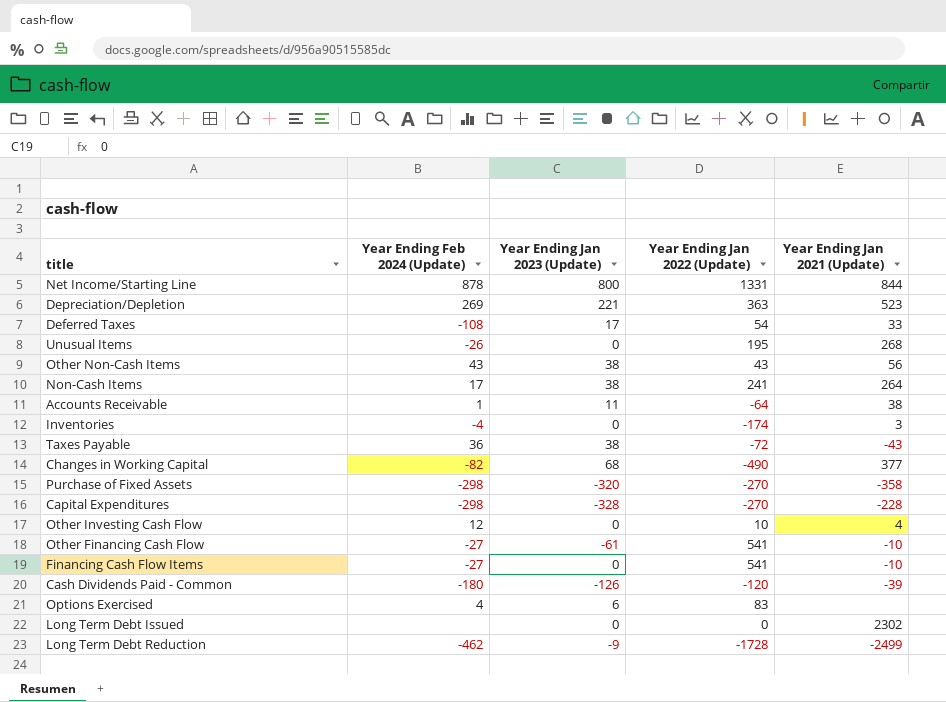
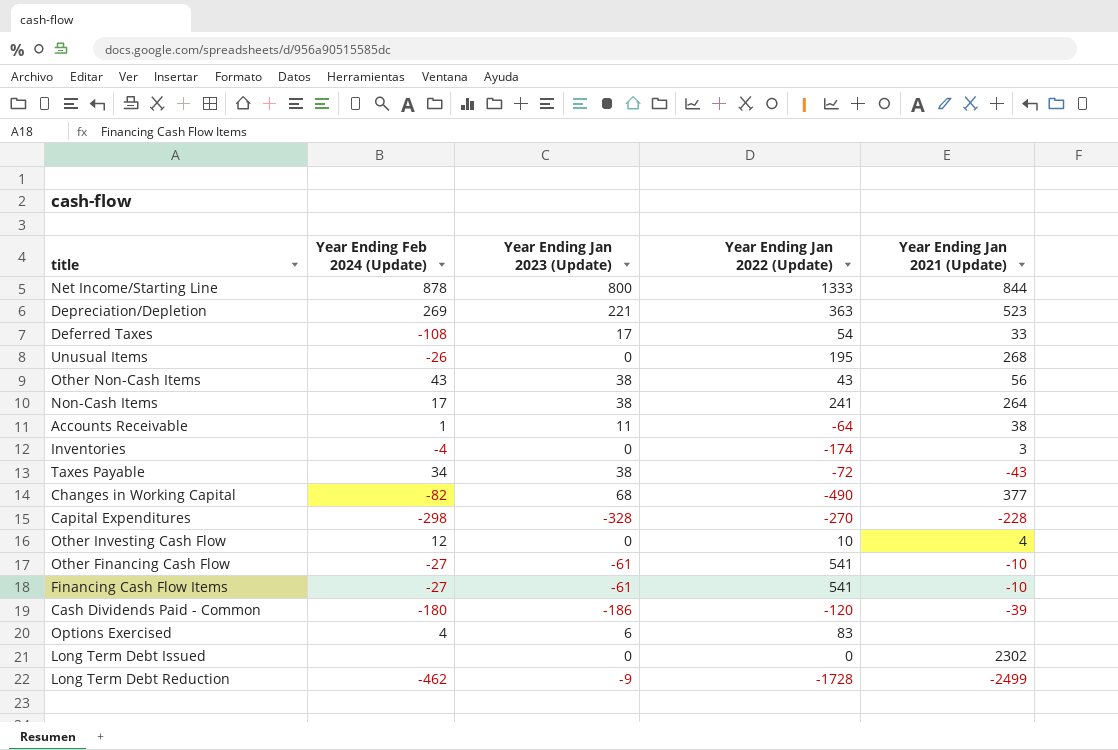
row Purchase of Fixed Assets: -298 | -320 | -270 | -358 -> none
Net Income/Starting Line | Year Ending Jan 2022 (Update): 1331 -> 1333
Taxes Payable | Year Ending Feb 2024 (Update): 36 -> 34
Financing Cash Flow Items | Year Ending Jan 2023 (Update): 0 -> -61
Cash Dividends Paid - Common | Year Ending Jan 2023 (Update): -126 -> -186

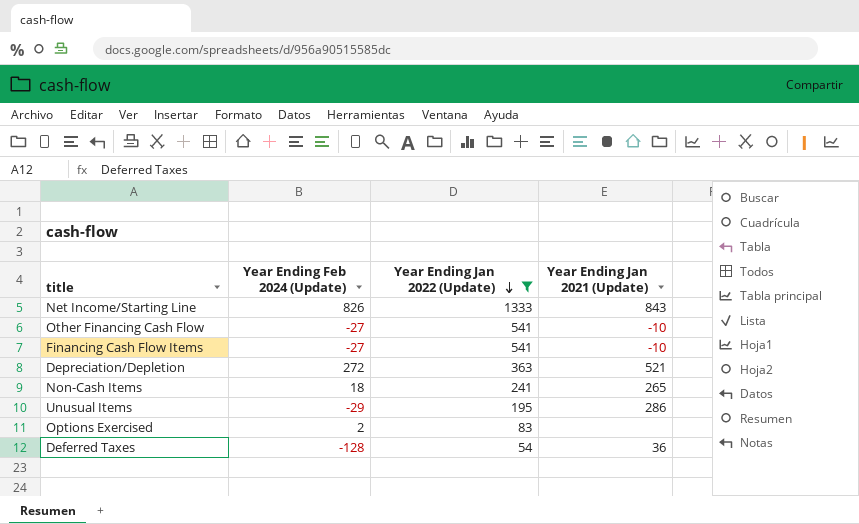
filter: none -> Year Ending Jan 2022 (Update) >= 54
row order: none -> Year Ending Jan 2022 (Update) descending
column Year Ending Jan 2023 (Update) | position: 3 -> none
Net Income/Starting Line | Year Ending Feb 2024 (Update): 878 -> 826
Net Income/Starting Line | Year Ending Jan 2021 (Update): 844 -> 843
Depreciation/Depletion | Year Ending Feb 2024 (Update): 269 -> 272
Depreciation/Depletion | Year Ending Jan 2021 (Update): 523 -> 521
Non-Cash Items | Year Ending Feb 2024 (Update): 17 -> 18
Non-Cash Items | Year Ending Jan 2021 (Update): 264 -> 265
Unusual Items | Year Ending Feb 2024 (Update): -26 -> -29
Unusual Items | Year Ending Jan 2021 (Update): 268 -> 286
Options Exercised | Year Ending Feb 2024 (Update): 4 -> 2
Deferred Taxes | Year Ending Feb 2024 (Update): -108 -> -128
Deferred Taxes | Year Ending Jan 2021 (Update): 33 -> 36

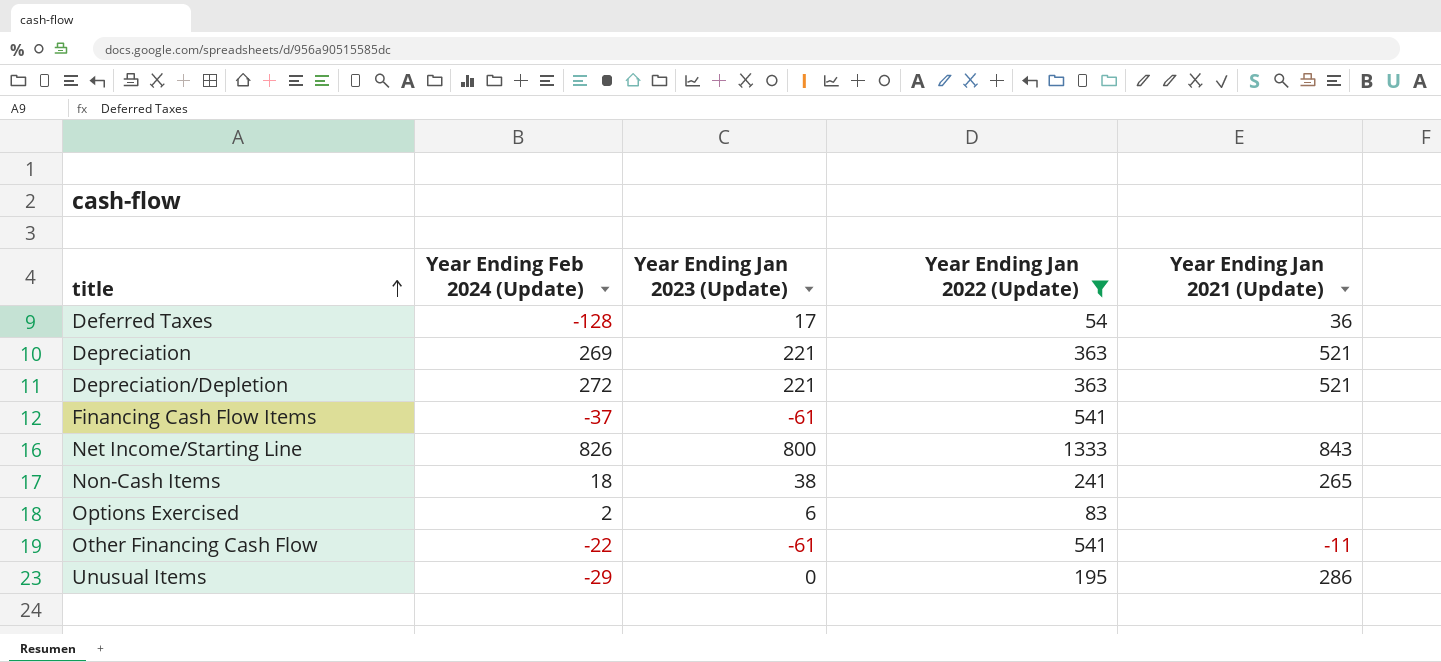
row order: Year Ending Jan 2022 (Update) descending -> title ascending
column Year Ending Jan 2023 (Update) | position: none -> 3
row Depreciation: none -> 269 | 221 | 363 | 521
Financing Cash Flow Items | Year Ending Feb 2024 (Update): -27 -> -37
Financing Cash Flow Items | Year Ending Jan 2021 (Update): -10 -> none
Other Financing Cash Flow | Year Ending Feb 2024 (Update): -27 -> -22
Other Financing Cash Flow | Year Ending Jan 2021 (Update): -10 -> -11

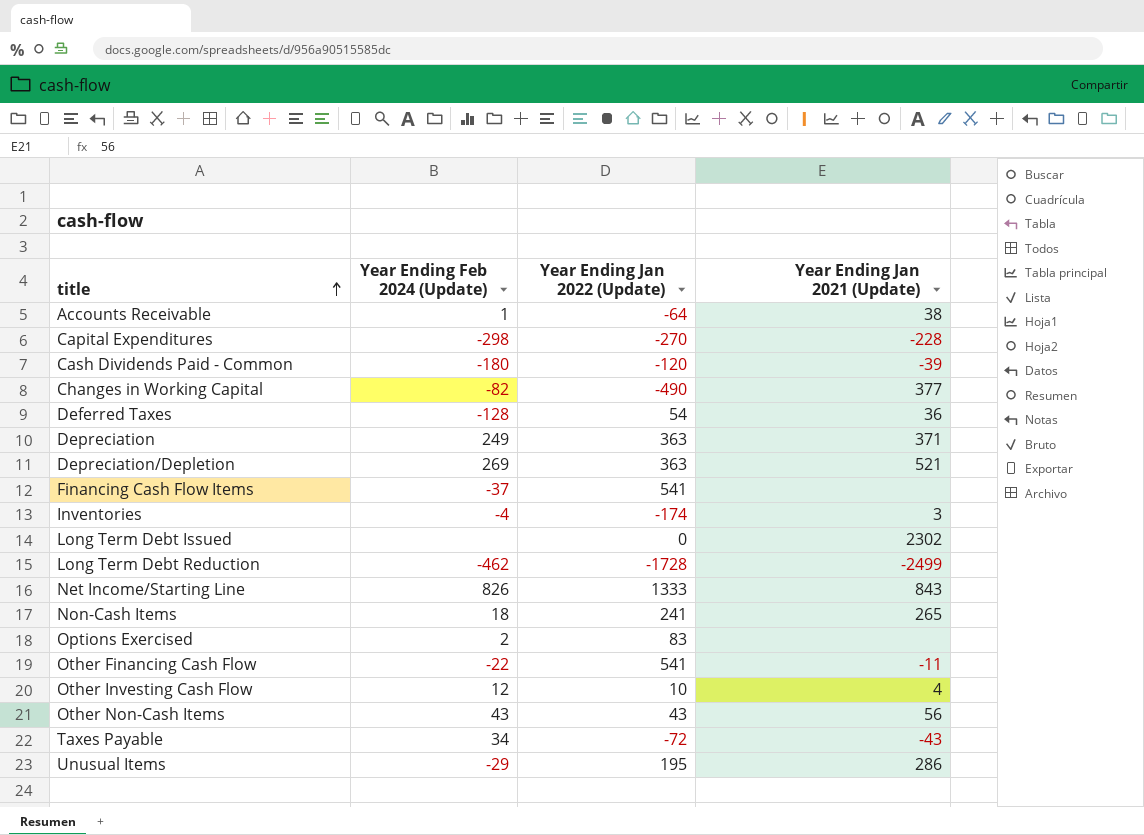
filter: Year Ending Jan 2022 (Update) >= 54 -> none
column Year Ending Jan 2023 (Update) | position: 3 -> none
Depreciation | Year Ending Feb 2024 (Update): 269 -> 249
Depreciation | Year Ending Jan 2021 (Update): 521 -> 371
Depreciation/Depletion | Year Ending Feb 2024 (Update): 272 -> 269

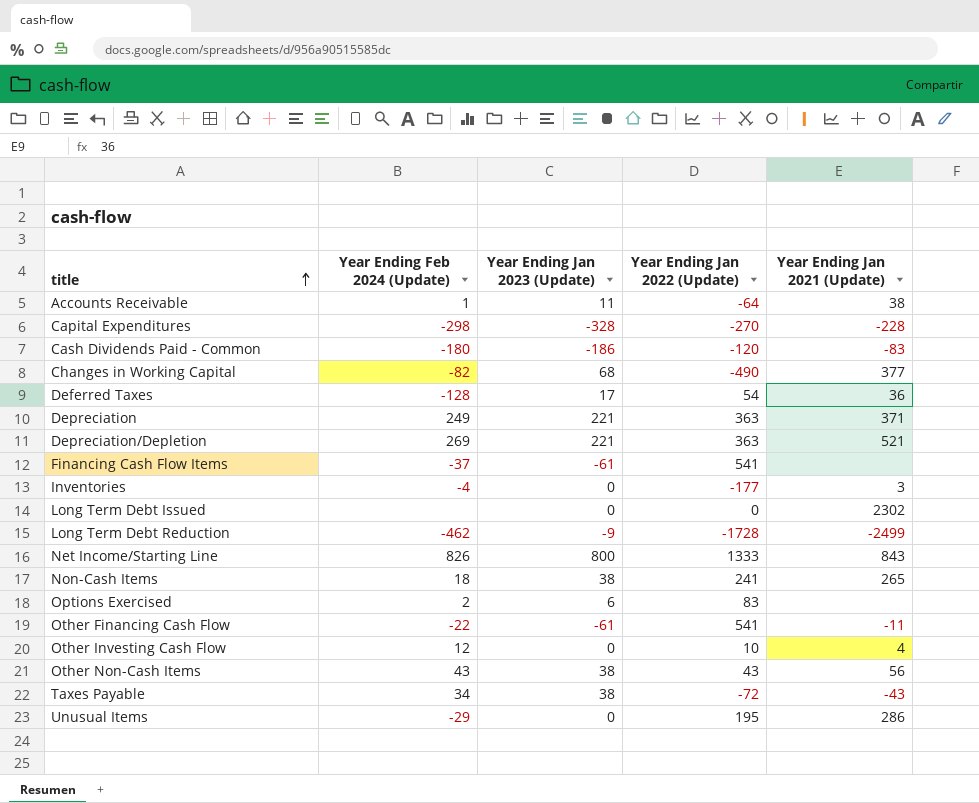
column Year Ending Jan 2023 (Update) | position: none -> 3
Cash Dividends Paid - Common | Year Ending Jan 2021 (Update): -39 -> -83
Inventories | Year Ending Jan 2022 (Update): -174 -> -177

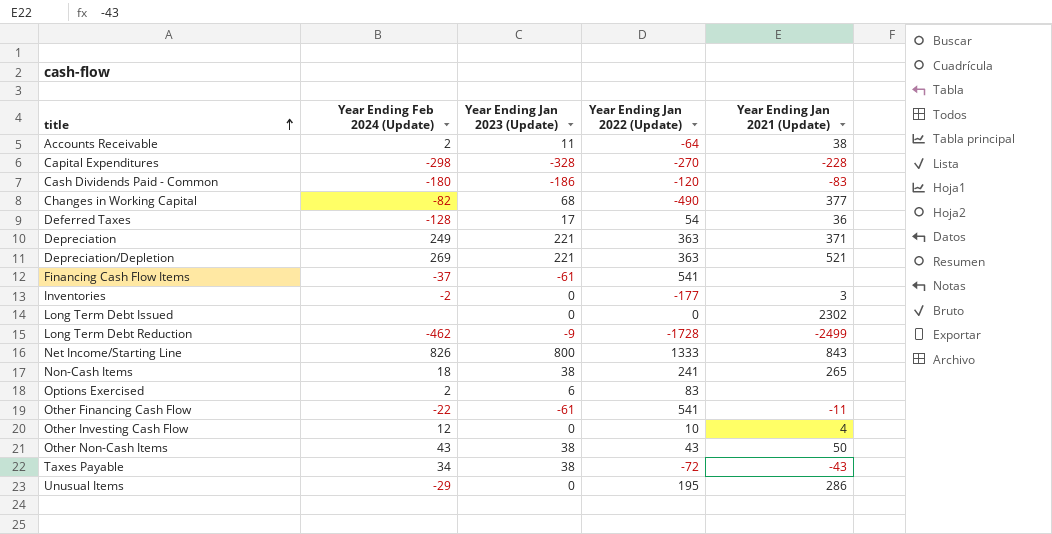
Accounts Receivable | Year Ending Feb 2024 (Update): 1 -> 2
Inventories | Year Ending Feb 2024 (Update): -4 -> -2
Other Non-Cash Items | Year Ending Jan 2021 (Update): 56 -> 50

